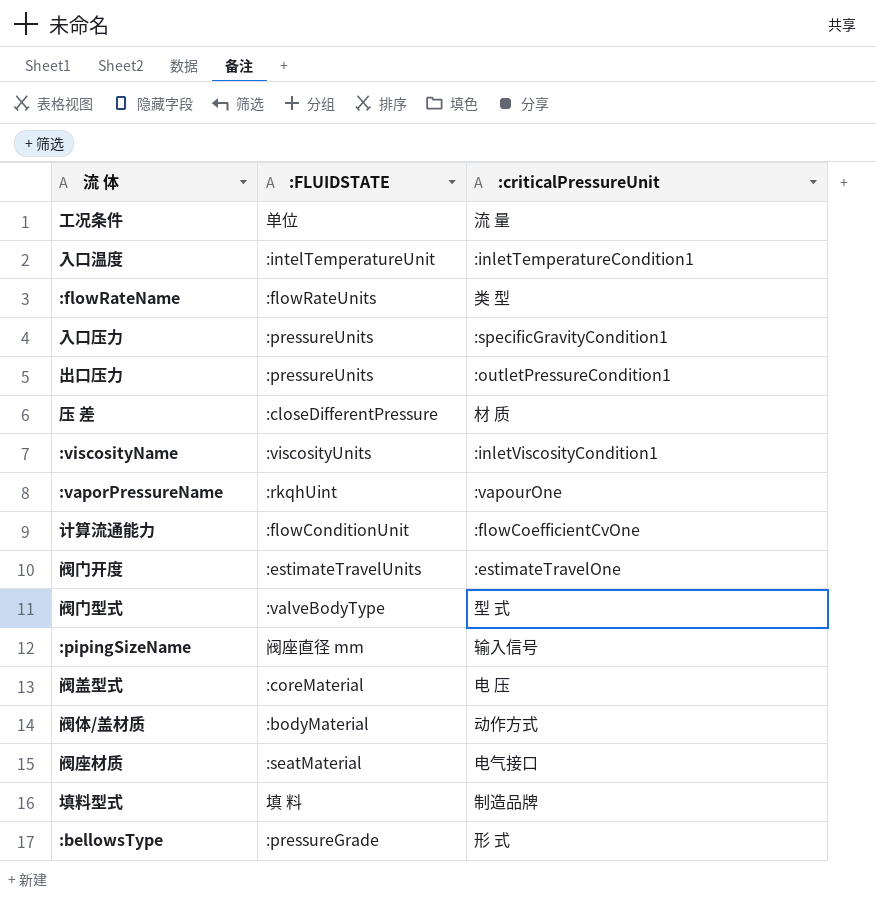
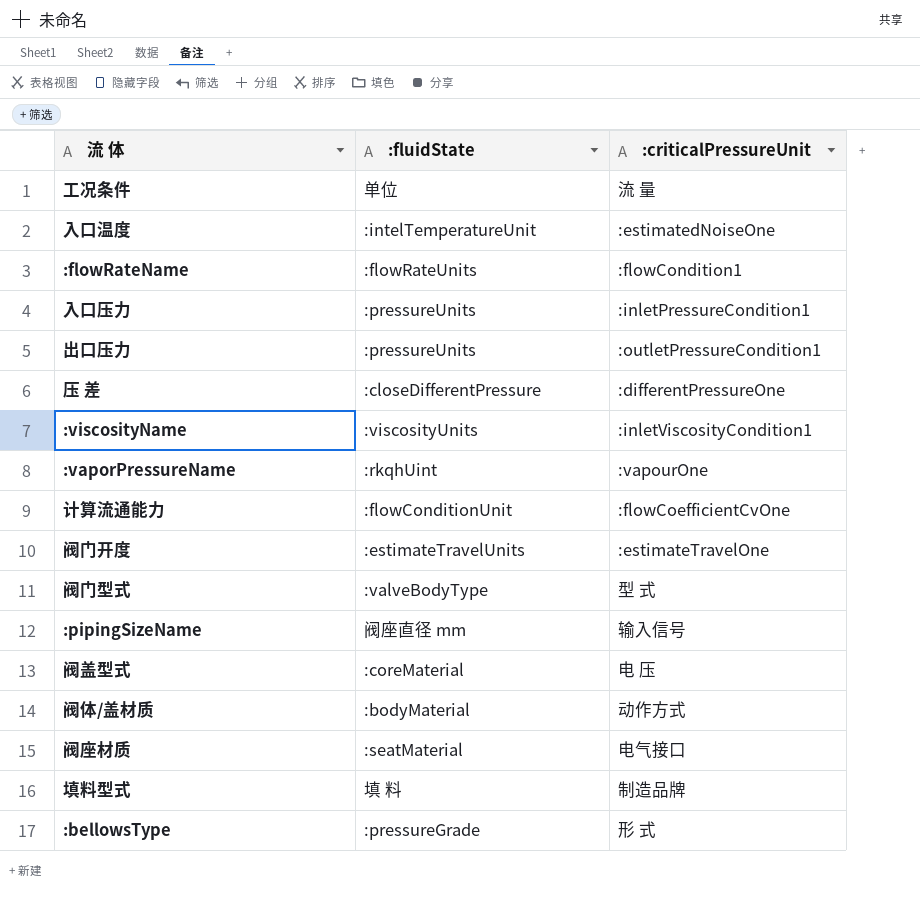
column name: :FLUIDSTATE -> :fluidState
入口温度 | :criticalPressureUnit: :inletTemperatureCondition1 -> :estimatedNoiseOne
:flowRateName | :criticalPressureUnit: 类 型 -> :flowCondition1
入口压力 | :criticalPressureUnit: :specificGravityCondition1 -> :inletPressureCondition1
压 差 | :criticalPressureUnit: 材 质 -> :differentPressureOne

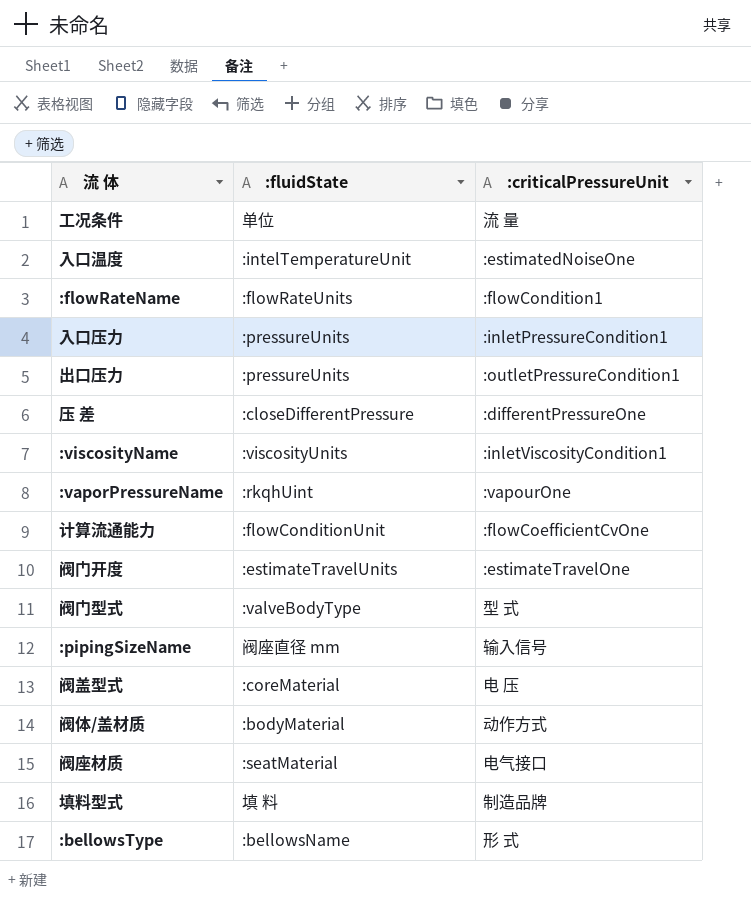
:bellowsType | :fluidState: :pressureGrade -> :bellowsName

